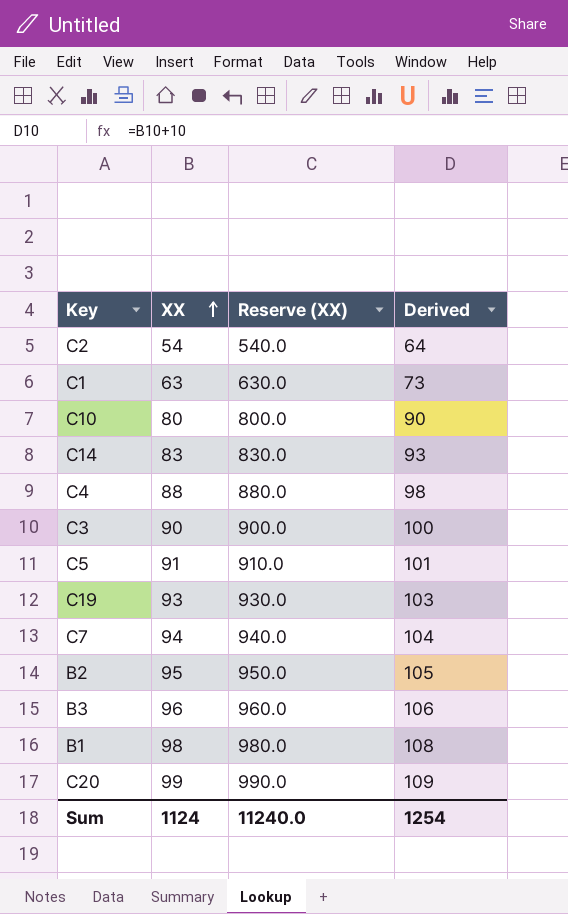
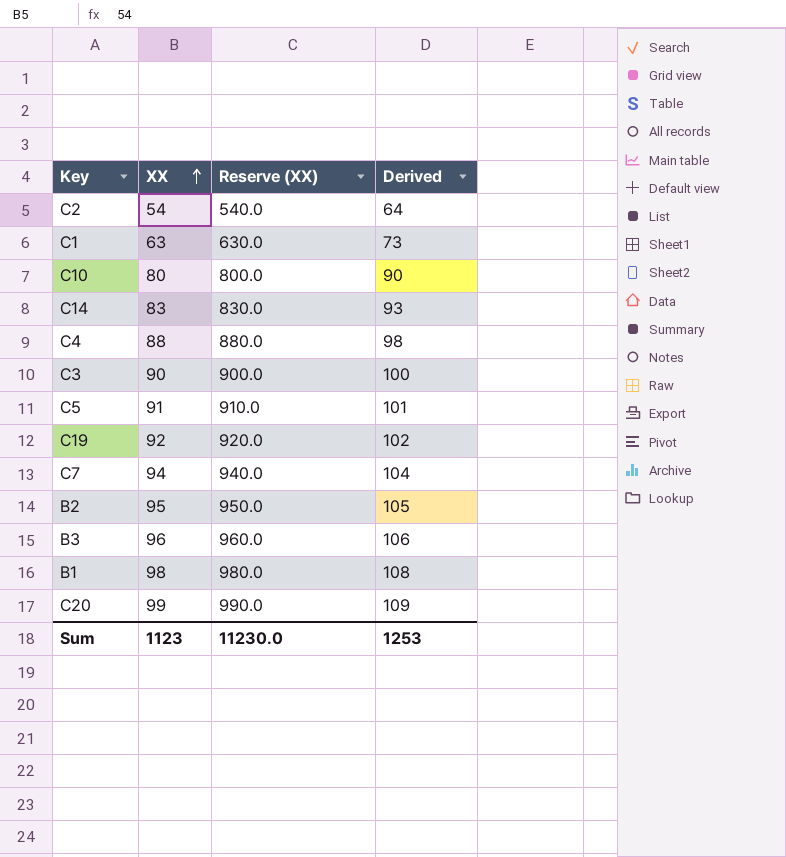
C19 | XX: 93 -> 92
C19 | Reserve (XX): 930.0 -> 920.0
C19 | Derived: 103 -> 102
Sum | XX: 1124 -> 1123
Sum | Reserve (XX): 11240.0 -> 11230.0
Sum | Derived: 1254 -> 1253

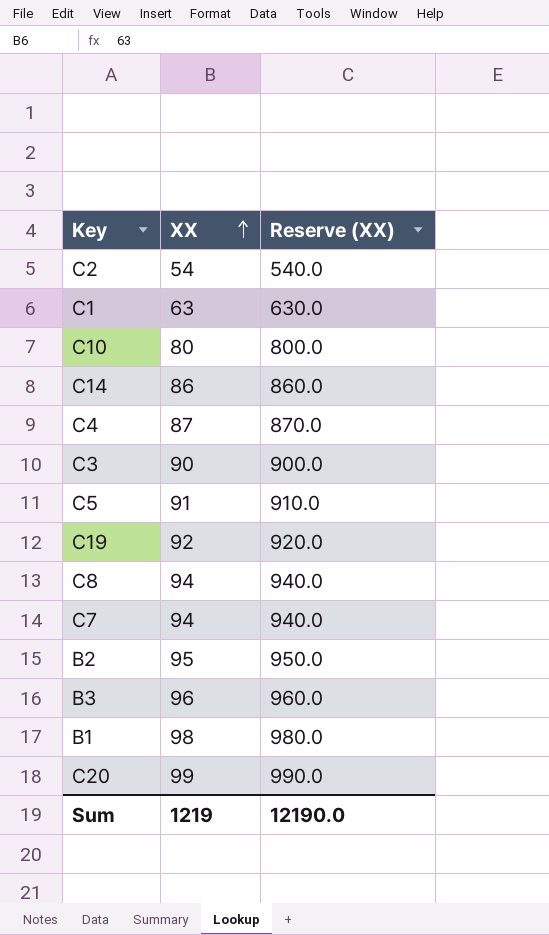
column Derived | formula: [XX] + 10 -> none
C14 | XX: 83 -> 86
C14 | Reserve (XX): 830.0 -> 860.0
C4 | XX: 88 -> 87
C4 | Reserve (XX): 880.0 -> 870.0
row C8: none -> 94 | 940.0
Sum | XX: 1123 -> 1219
Sum | Reserve (XX): 11230.0 -> 12190.0

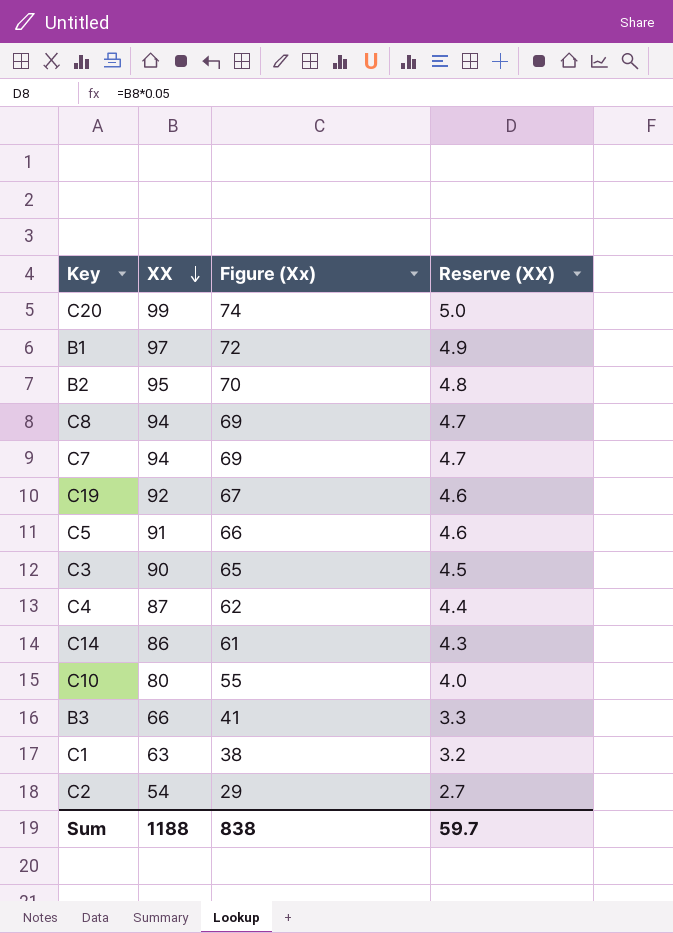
row order: XX ascending -> XX descending
column Figure (Xx) | formula: none -> [XX] - 25
column Reserve (XX) | formula: [XX] * 10 -> [XX] * 0.05
B1 | XX: 98 -> 97
B3 | XX: 96 -> 66
Sum | XX: 1219 -> 1188
Sum | Reserve (XX): 12190.0 -> 59.7

